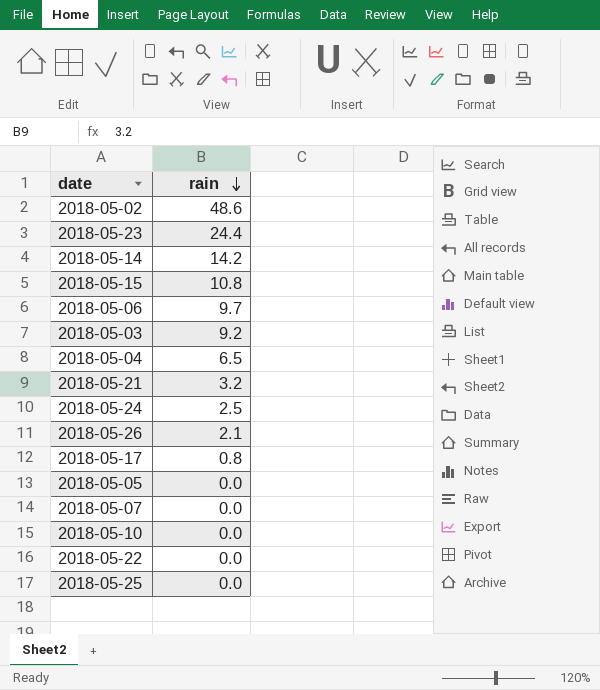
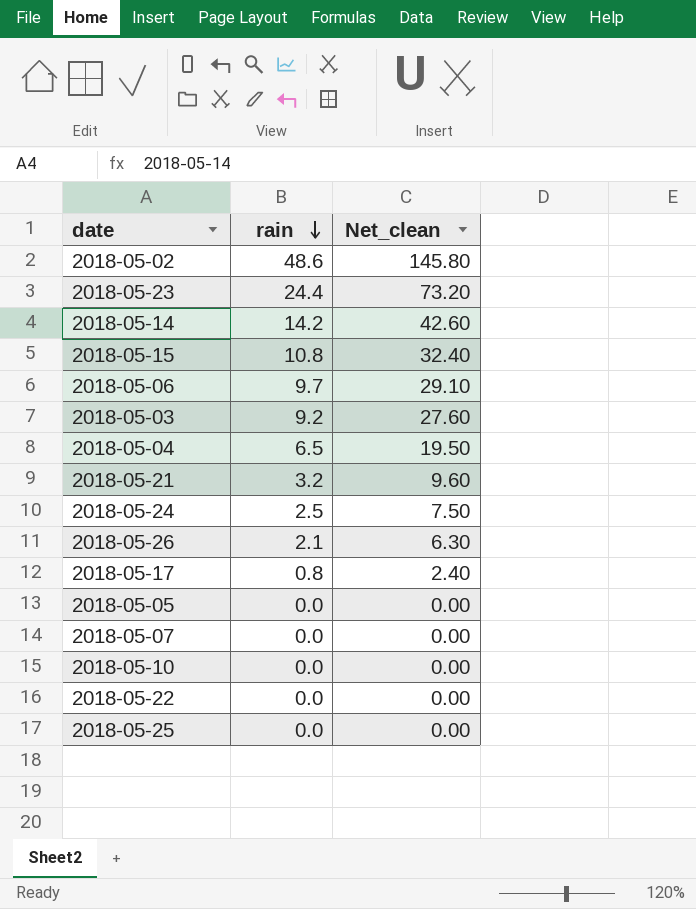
column Net_clean | formula: none -> [rain] * 3

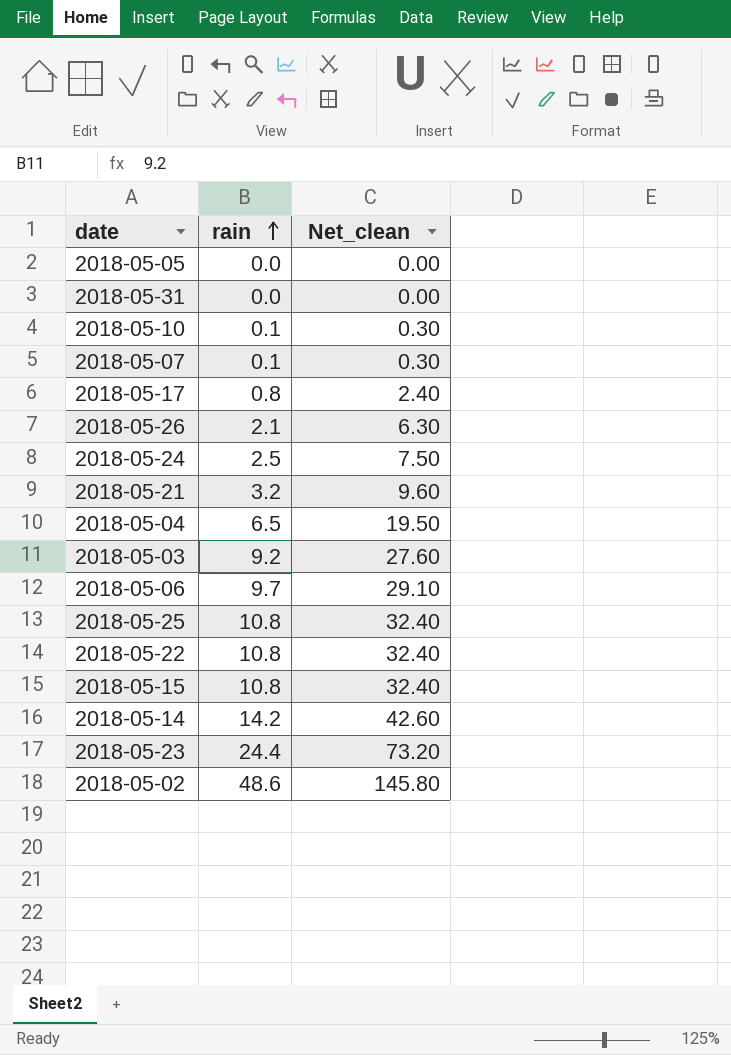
row order: rain descending -> rain ascending
row 2018-05-31: none -> 0.0 | 0.00
2018-05-10 | rain: 0.0 -> 0.1
2018-05-10 | Net_clean: 0.00 -> 0.30
2018-05-07 | rain: 0.0 -> 0.1
2018-05-07 | Net_clean: 0.00 -> 0.30
2018-05-25 | rain: 0.0 -> 10.8
2018-05-25 | Net_clean: 0.00 -> 32.40
2018-05-22 | rain: 0.0 -> 10.8
2018-05-22 | Net_clean: 0.00 -> 32.40

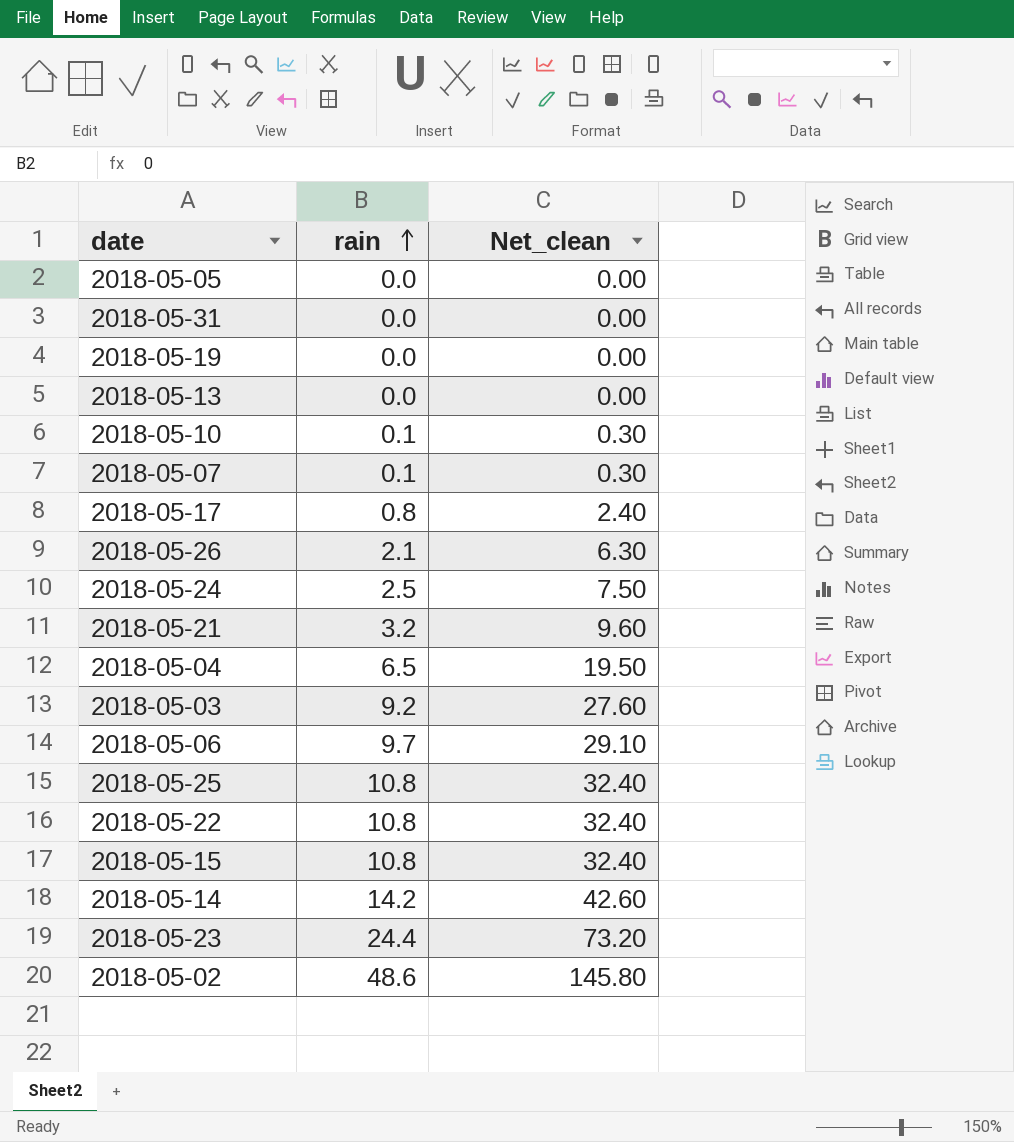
row 2018-05-19: none -> 0.0 | 0.00
row 2018-05-13: none -> 0.0 | 0.00

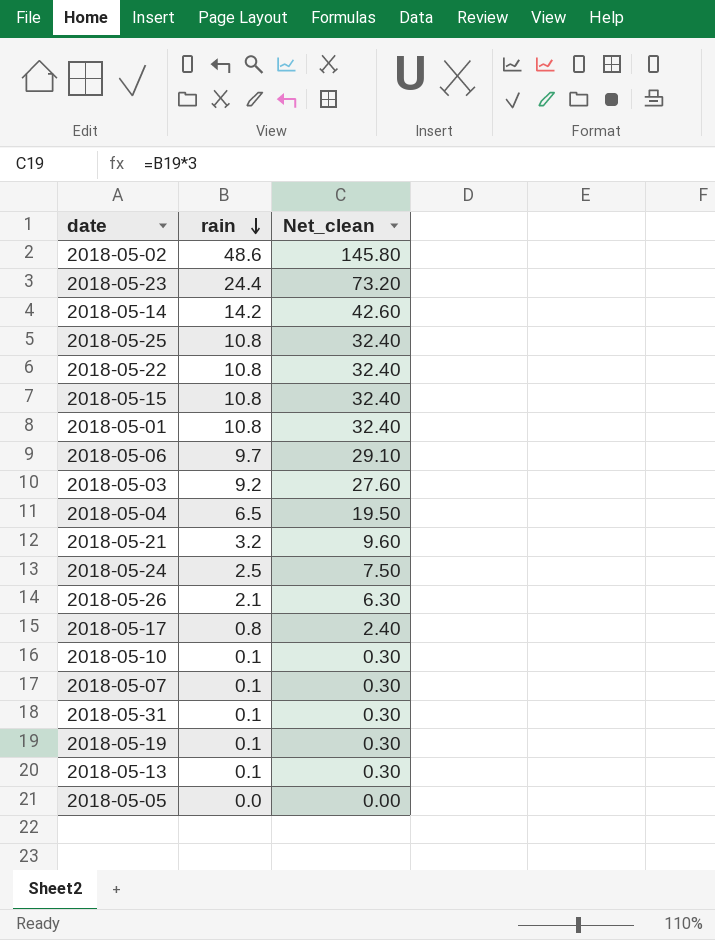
row order: rain ascending -> rain descending
row 2018-05-01: none -> 10.8 | 32.40
2018-05-31 | rain: 0.0 -> 0.1
2018-05-31 | Net_clean: 0.00 -> 0.30
2018-05-19 | rain: 0.0 -> 0.1
2018-05-19 | Net_clean: 0.00 -> 0.30
2018-05-13 | rain: 0.0 -> 0.1
2018-05-13 | Net_clean: 0.00 -> 0.30

